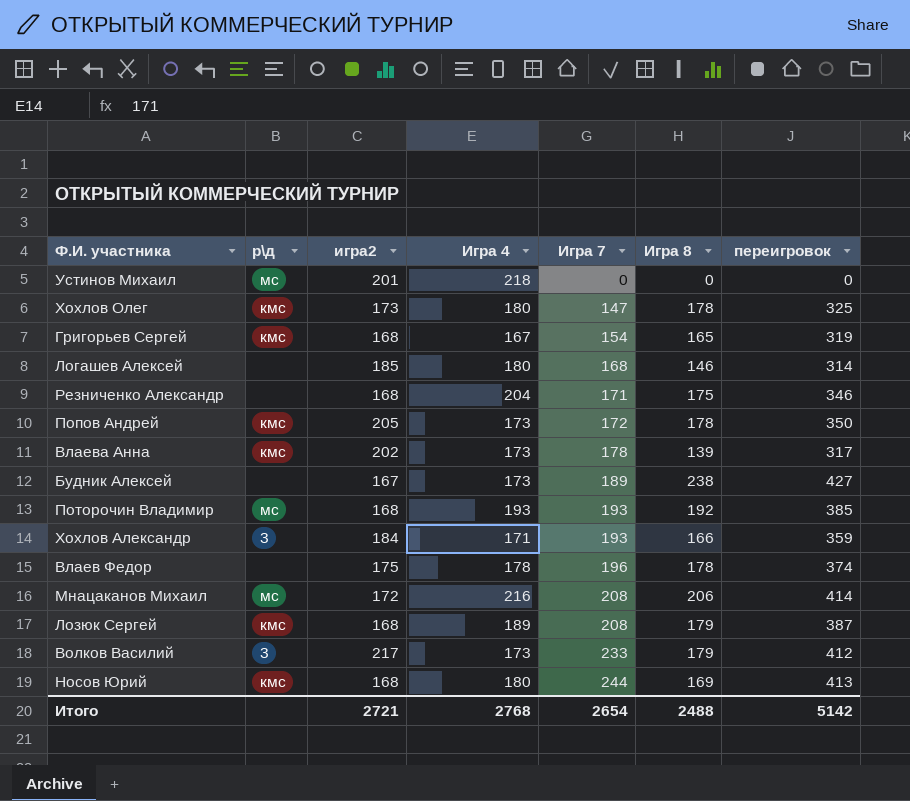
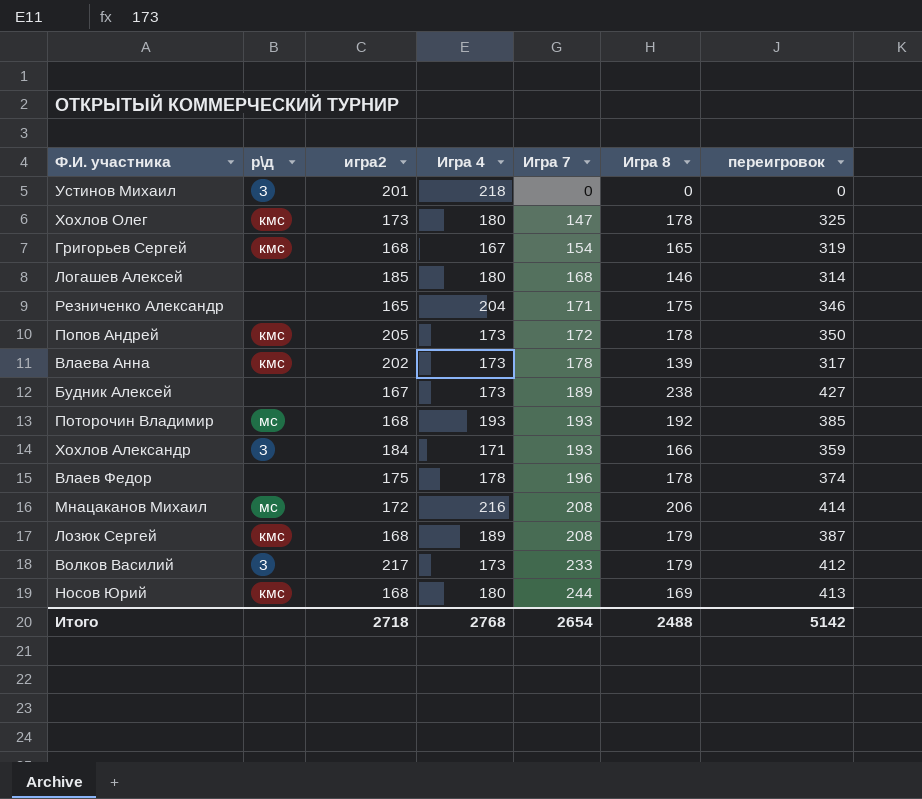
Устинов Михаил | р\д: мс -> 3
Резниченко Александр | игра2: 168 -> 165
Итого | игра2: 2721 -> 2718

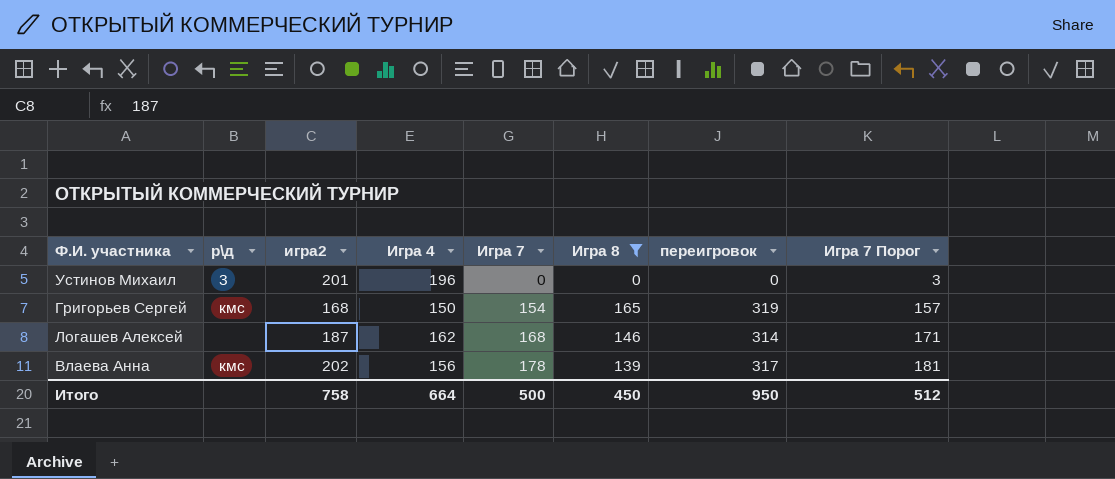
filter: none -> Игра 8 <= 165
column Игра 7 Порог | formula: none -> [Игра 7] + 3
Устинов Михаил | Игра 4: 218 -> 196
Григорьев Сергей | Игра 4: 167 -> 150
Логашев Алексей | игра2: 185 -> 187
Логашев Алексей | Игра 4: 180 -> 162
Влаева Анна | Игра 4: 173 -> 156
Итого | игра2: 2718 -> 758
Итого | Игра 4: 2768 -> 664
Итого | Игра 7: 2654 -> 500
Итого | Игра 8: 2488 -> 450
Итого | переигровок: 5142 -> 950

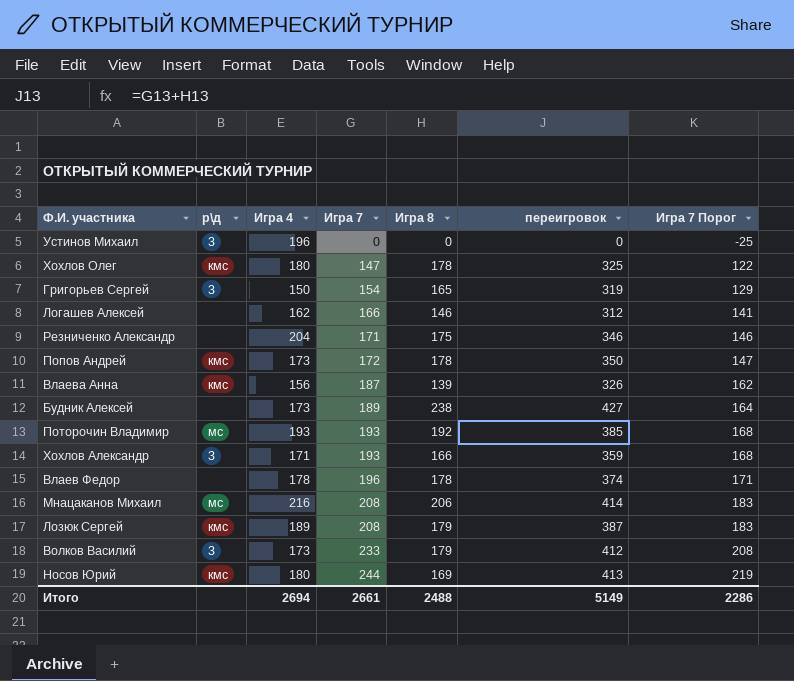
filter: Игра 8 <= 165 -> none
column игра2 | position: 3 -> none
column Игра 7 Порог | formula: [Игра 7] + 3 -> [Игра 7] - 25
Григорьев Сергей | р\д: кмс -> 3
Логашев Алексей | Игра 7: 168 -> 166
Логашев Алексей | переигровок: 314 -> 312
Влаева Анна | Игра 7: 178 -> 187
Влаева Анна | переигровок: 317 -> 326
Итого | Игра 4: 664 -> 2694
Итого | Игра 7: 500 -> 2661
Итого | Игра 8: 450 -> 2488
Итого | переигровок: 950 -> 5149
Итого | Игра 7 Порог: 512 -> 2286

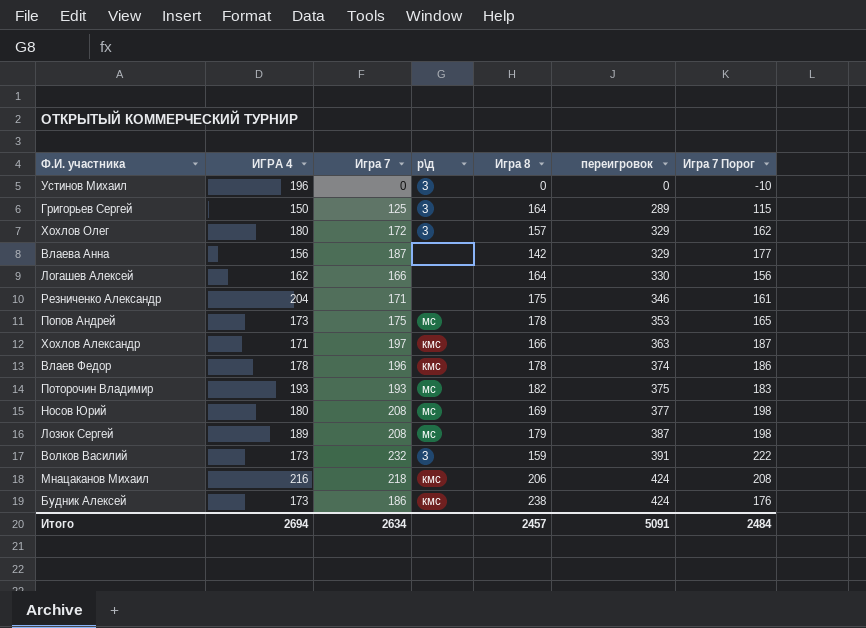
row order: Игра 7 ascending -> переигровок ascending
column name: Игра 4 -> ИГРА 4
column р\д | position: 2 -> 4
column Игра 7 Порог | formula: [Игра 7] - 25 -> [Игра 7] - 10
Григорьев Сергей | Игра 7: 154 -> 125
Григорьев Сергей | Игра 8: 165 -> 164
Григорьев Сергей | переигровок: 319 -> 289
Хохлов Олег | Игра 7: 147 -> 172
Хохлов Олег | р\д: кмс -> 3
Хохлов Олег | Игра 8: 178 -> 157
Хохлов Олег | переигровок: 325 -> 329
Влаева Анна | р\д: кмс -> none
Влаева Анна | Игра 8: 139 -> 142
Влаева Анна | переигровок: 326 -> 329
Логашев Алексей | Игра 8: 146 -> 164
Логашев Алексей | переигровок: 312 -> 330
Попов Андрей | Игра 7: 172 -> 175
Попов Андрей | р\д: кмс -> мс
Попов Андрей | переигровок: 350 -> 353
Хохлов Александр | Игра 7: 193 -> 197
Хохлов Александр | р\д: 3 -> кмс
Хохлов Александр | переигровок: 359 -> 363
Влаев Федор | р\д: none -> кмс
Поторочин Владимир | Игра 8: 192 -> 182
Поторочин Владимир | переигровок: 385 -> 375
Носов Юрий | Игра 7: 244 -> 208
Носов Юрий | р\д: кмс -> мс
Носов Юрий | переигровок: 413 -> 377
Лозюк Сергей | р\д: кмс -> мс
Волков Василий | Игра 7: 233 -> 232
Волков Василий | Игра 8: 179 -> 159
Волков Василий | переигровок: 412 -> 391
Мнацаканов Михаил | Игра 7: 208 -> 218
Мнацаканов Михаил | р\д: мс -> кмс
Мнацаканов Михаил | переигровок: 414 -> 424
Будник Алексей | Игра 7: 189 -> 186
Будник Алексей | р\д: none -> кмс
Будник Алексей | переигровок: 427 -> 424
Итого | Игра 7: 2661 -> 2634
Итого | Игра 8: 2488 -> 2457
Итого | переигровок: 5149 -> 5091
Итого | Игра 7 Порог: 2286 -> 2484

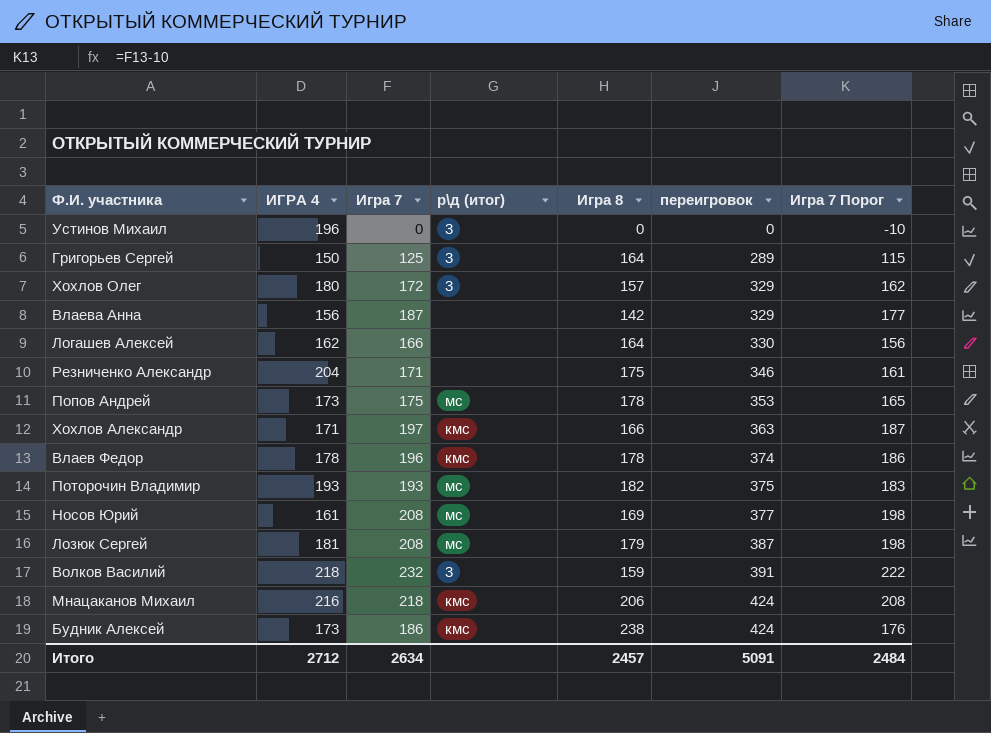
column name: р\д -> р\д (итог)
Носов Юрий | ИГРА 4: 180 -> 161
Лозюк Сергей | ИГРА 4: 189 -> 181
Волков Василий | ИГРА 4: 173 -> 218
Итого | ИГРА 4: 2694 -> 2712

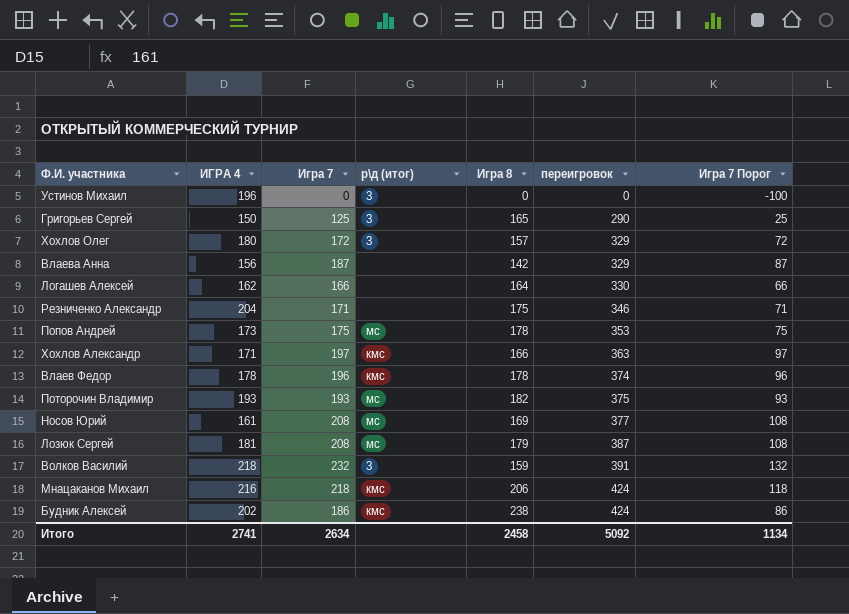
column Игра 7 Порог | formula: [Игра 7] - 10 -> [Игра 7] - 100
Григорьев Сергей | Игра 8: 164 -> 165
Григорьев Сергей | переигровок: 289 -> 290
Будник Алексей | ИГРА 4: 173 -> 202
Итого | ИГРА 4: 2712 -> 2741
Итого | Игра 8: 2457 -> 2458
Итого | переигровок: 5091 -> 5092
Итого | Игра 7 Порог: 2484 -> 1134

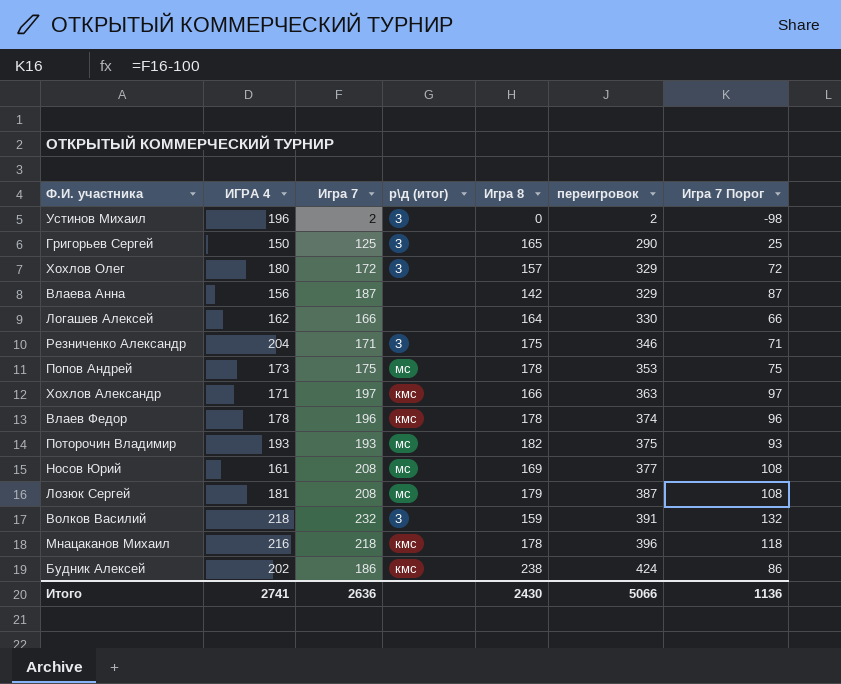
Устинов Михаил | Игра 7: 0 -> 2
Устинов Михаил | переигровок: 0 -> 2
Устинов Михаил | Игра 7 Порог: -100 -> -98
Резниченко Александр | р\д (итог): none -> 3
Мнацаканов Михаил | Игра 8: 206 -> 178
Мнацаканов Михаил | переигровок: 424 -> 396
Итого | Игра 7: 2634 -> 2636
Итого | Игра 8: 2458 -> 2430
Итого | переигровок: 5092 -> 5066
Итого | Игра 7 Порог: 1134 -> 1136

